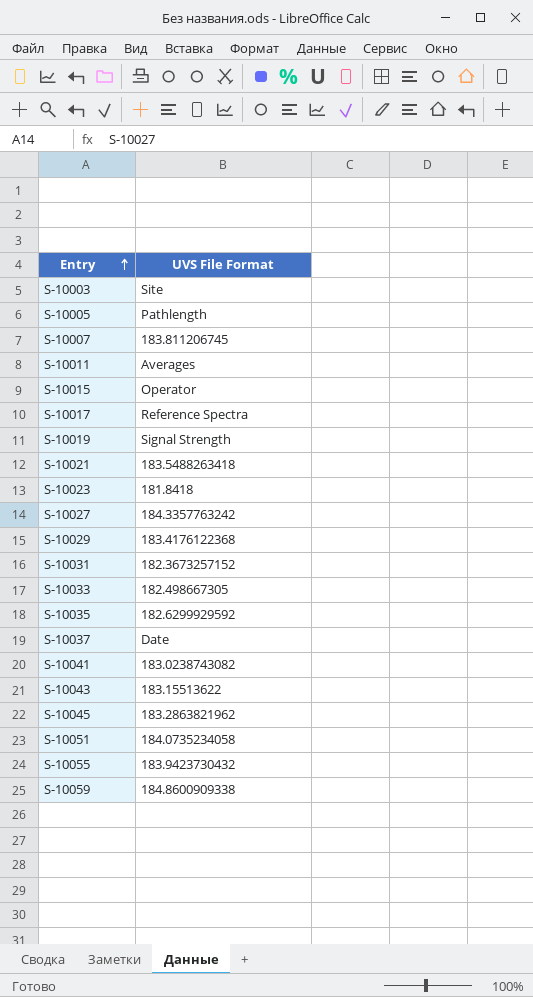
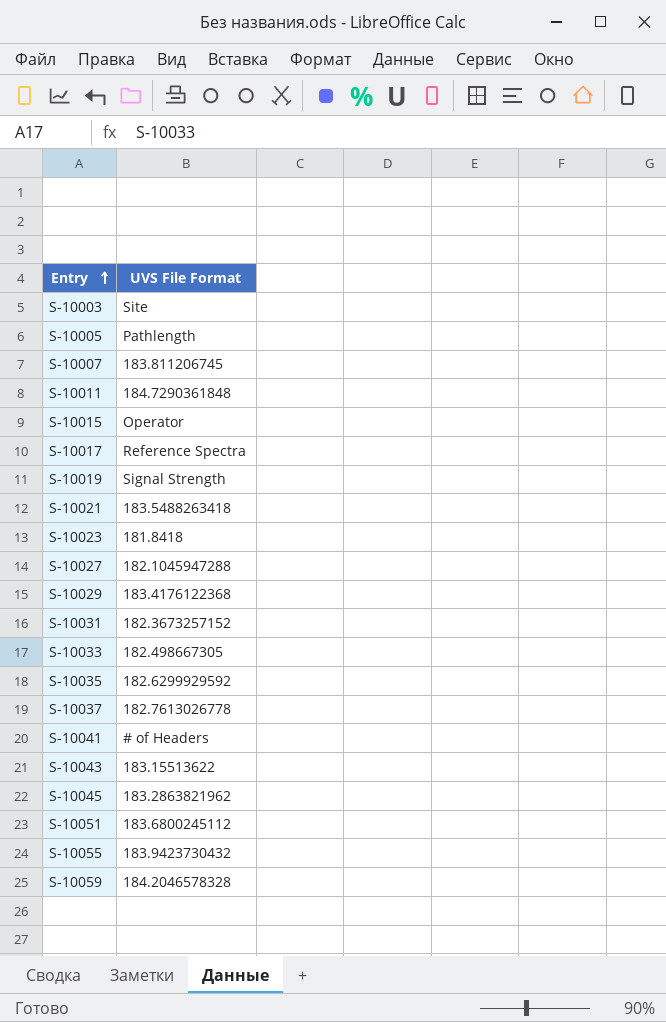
S-10011 | UVS File Format: Averages -> 184.7290361848
S-10027 | UVS File Format: 184.3357763242 -> 182.1045947288
S-10037 | UVS File Format: Date -> 182.7613026778
S-10041 | UVS File Format: 183.0238743082 -> # of Headers
S-10051 | UVS File Format: 184.0735234058 -> 183.6800245112
S-10059 | UVS File Format: 184.8600909338 -> 184.2046578328

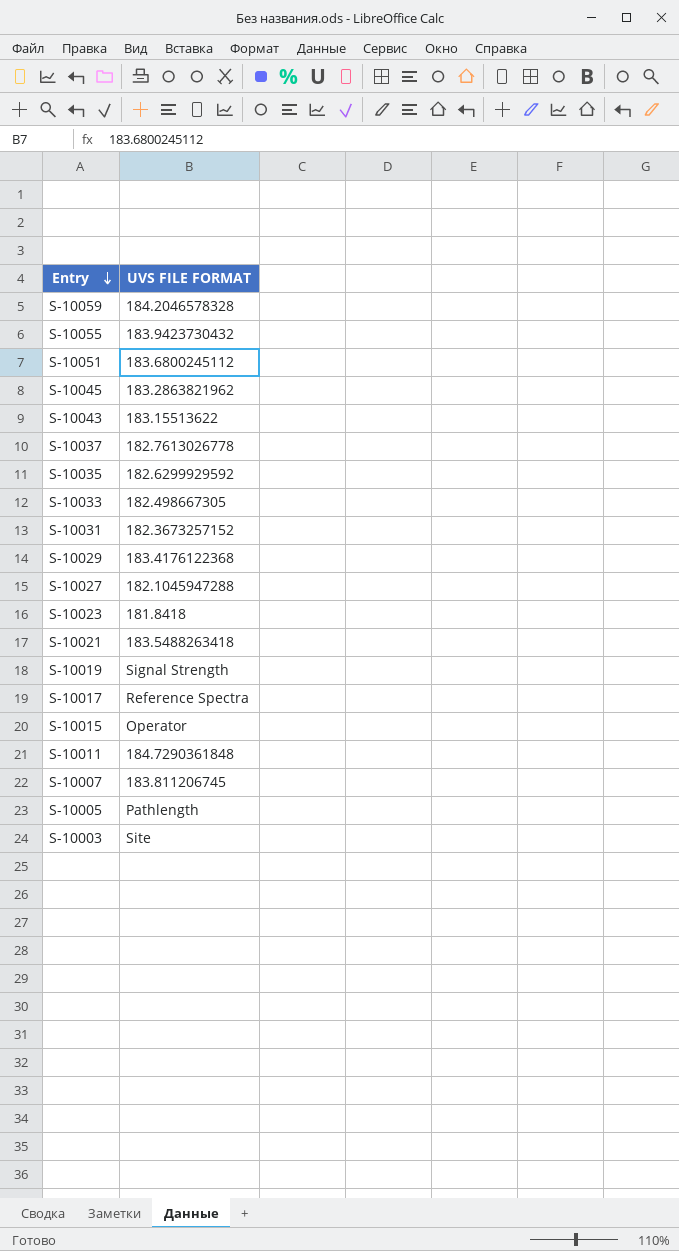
row order: Entry ascending -> Entry descending
column name: UVS File Format -> UVS FILE FORMAT
row S-10041: # of Headers -> none

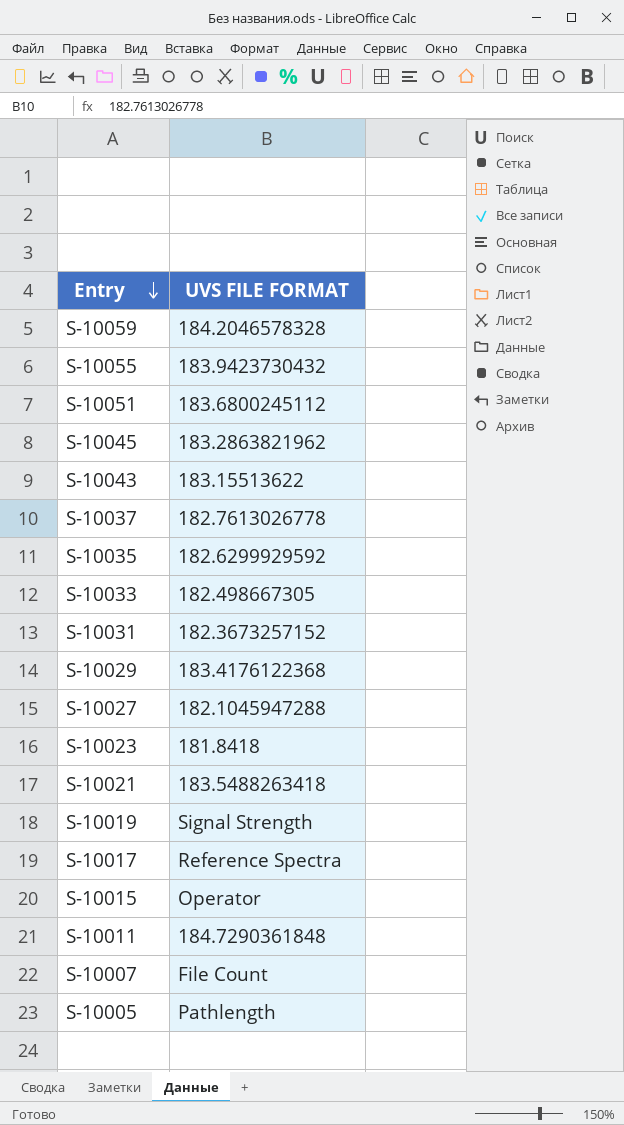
row S-10003: Site -> none
S-10007 | UVS FILE FORMAT: 183.811206745 -> File Count

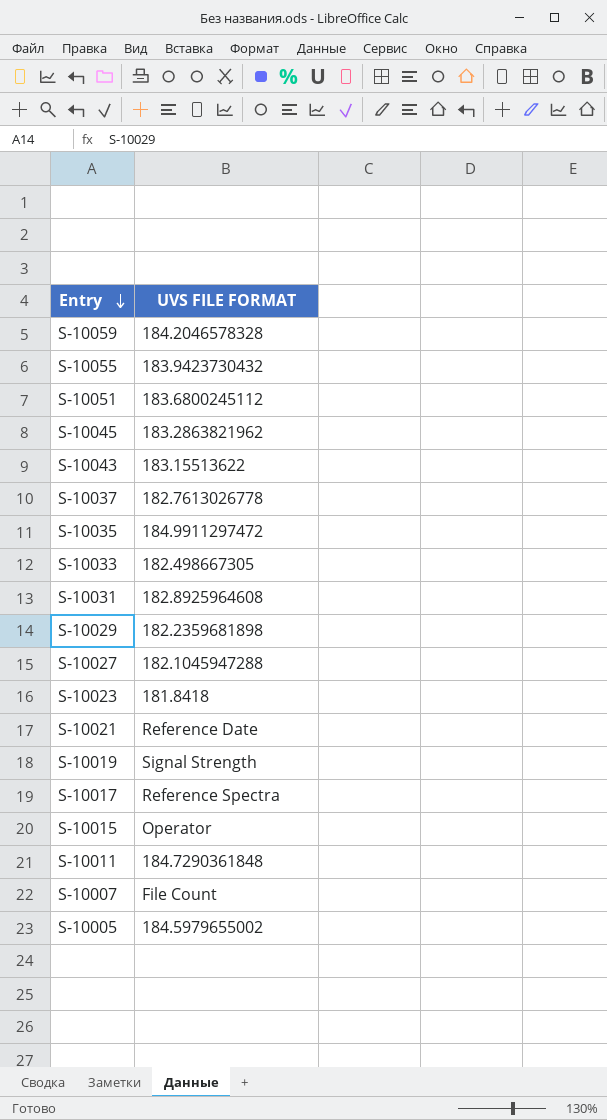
S-10035 | UVS FILE FORMAT: 182.6299929592 -> 184.9911297472
S-10031 | UVS FILE FORMAT: 182.3673257152 -> 182.8925964608
S-10029 | UVS FILE FORMAT: 183.4176122368 -> 182.2359681898
S-10021 | UVS FILE FORMAT: 183.5488263418 -> Reference Date
S-10005 | UVS FILE FORMAT: Pathlength -> 184.5979655002

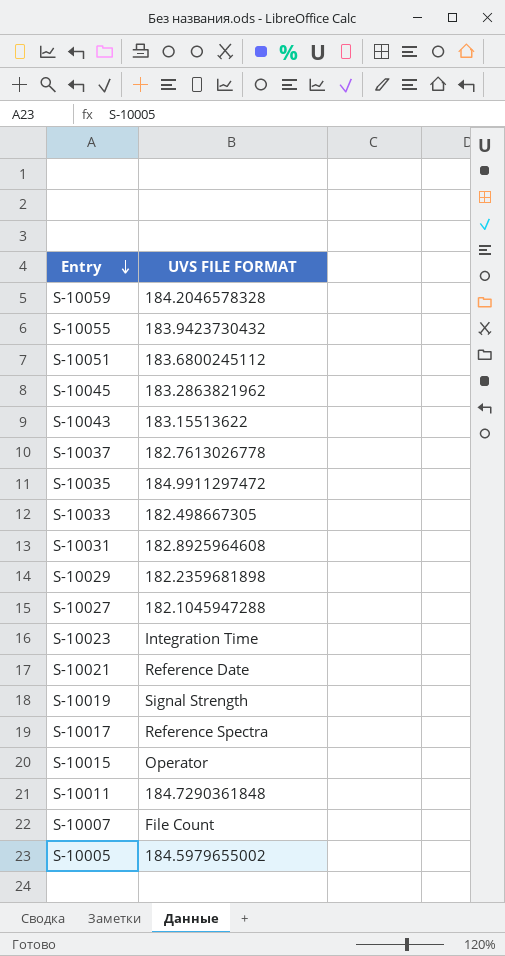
S-10023 | UVS FILE FORMAT: 181.8418 -> Integration Time

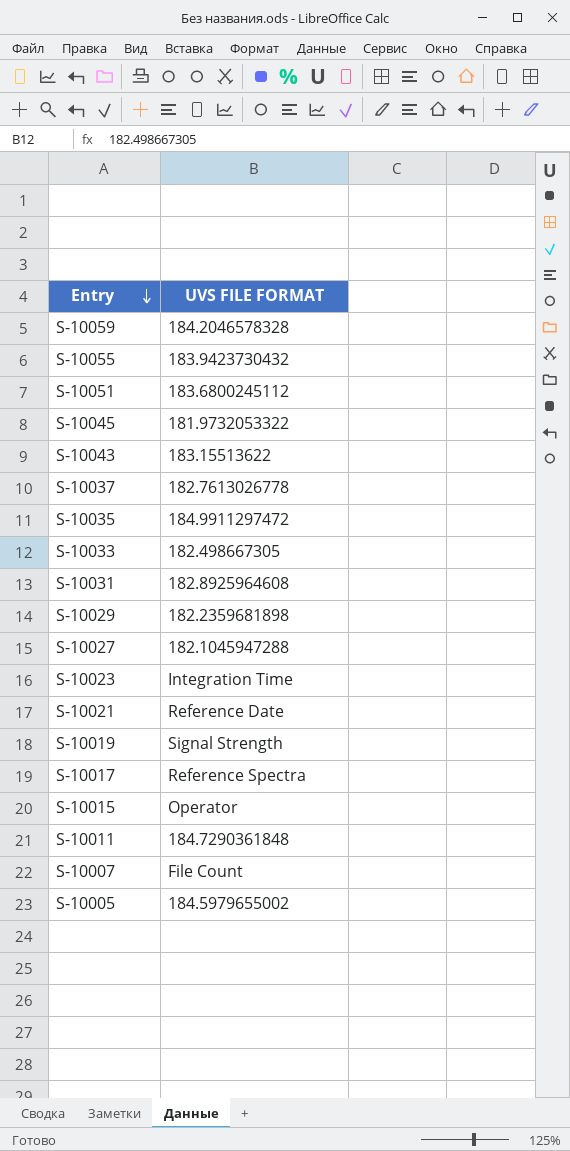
S-10045 | UVS FILE FORMAT: 183.2863821962 -> 181.9732053322

